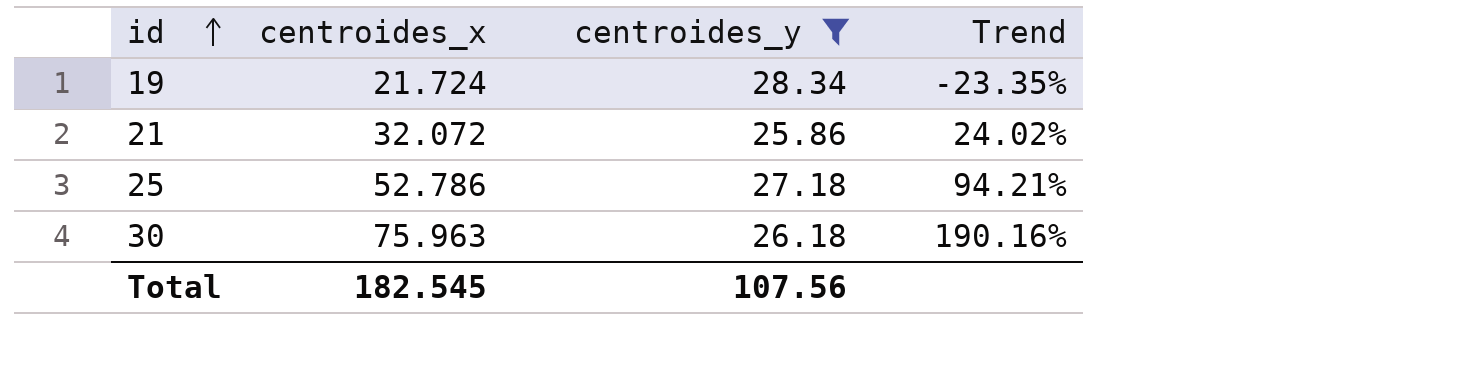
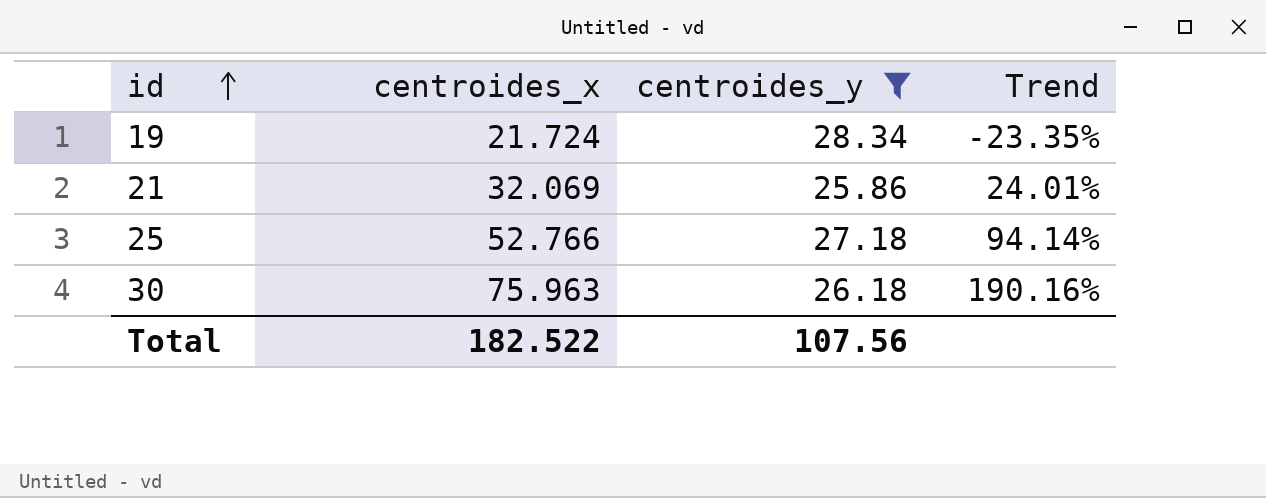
21 | centroides_x: 32.072 -> 32.069
21 | Trend: 24.02% -> 24.01%
25 | centroides_x: 52.786 -> 52.766
25 | Trend: 94.21% -> 94.14%
Total | centroides_x: 182.545 -> 182.522

